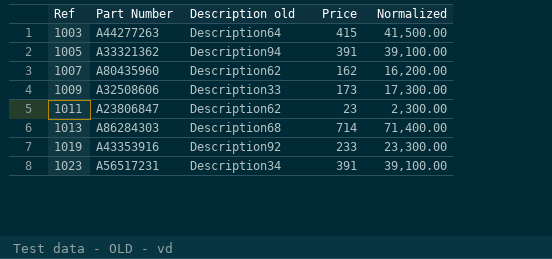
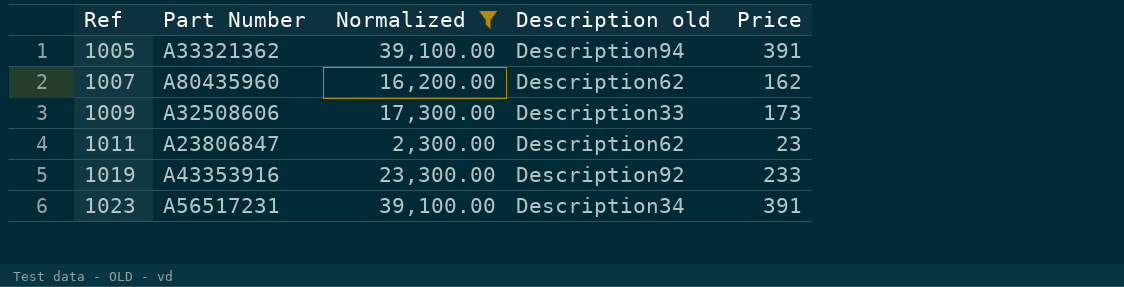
filter: none -> Normalized <= 39,100.00
column Normalized | position: 5 -> 3

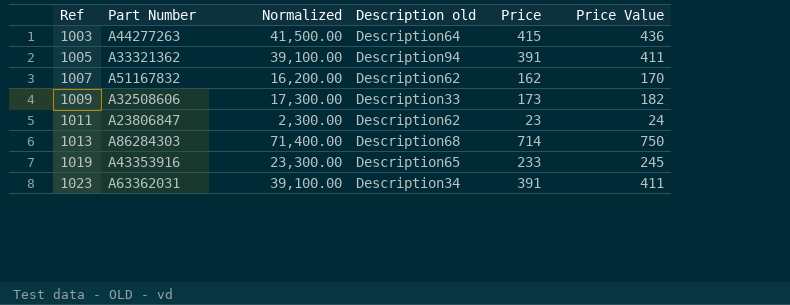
filter: Normalized <= 39,100.00 -> none
column Price Value | formula: none -> [Price] * 1.05
1007 | Part Number: A80435960 -> A51167832
1019 | Description old: Description92 -> Description65
1023 | Part Number: A56517231 -> A63362031

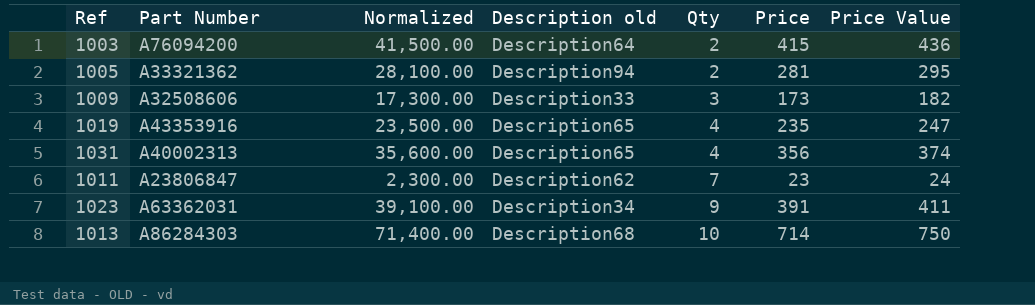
row order: Ref ascending -> Qty ascending
column Qty | position: none -> 5
row 1007: A51167832 | 16,200.00 | Description62 | 162 | 170 -> none
1003 | Part Number: A44277263 -> A76094200
1005 | Normalized: 39,100.00 -> 28,100.00
1005 | Price: 391 -> 281
1005 | Price Value: 411 -> 295
1019 | Normalized: 23,300.00 -> 23,500.00
1019 | Price: 233 -> 235
1019 | Price Value: 245 -> 247
row 1031: none -> A40002313 | 35,600.00 | Description65 | 4 | 356 | 374

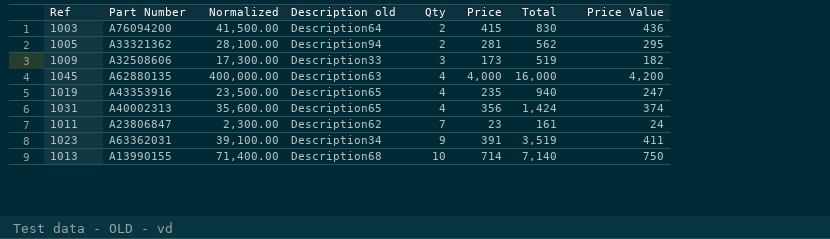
column Total | formula: none -> [Qty] * [Price]
row 1045: none -> A62880135 | 400,000.00 | Description63 | 4 | 4,000 | 16,000 | 4,200
1013 | Part Number: A86284303 -> A13990155

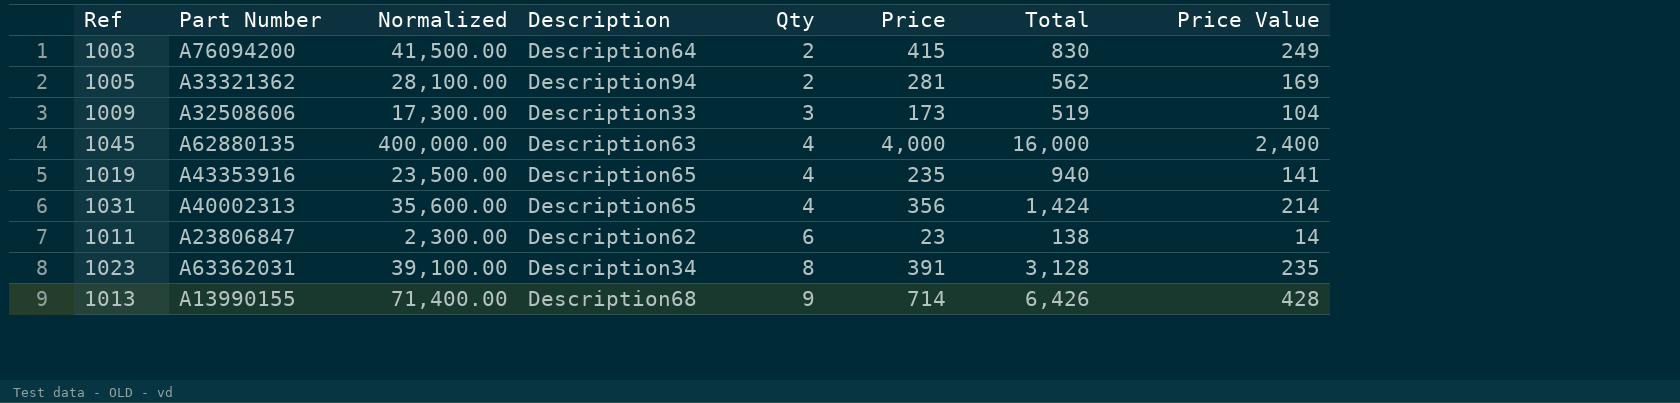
column name: Description old -> Description
column Price Value | formula: [Price] * 1.05 -> [Price] * 0.6
1011 | Qty: 7 -> 6
1011 | Total: 161 -> 138
1023 | Qty: 9 -> 8
1023 | Total: 3,519 -> 3,128
1013 | Qty: 10 -> 9
1013 | Total: 7,140 -> 6,426

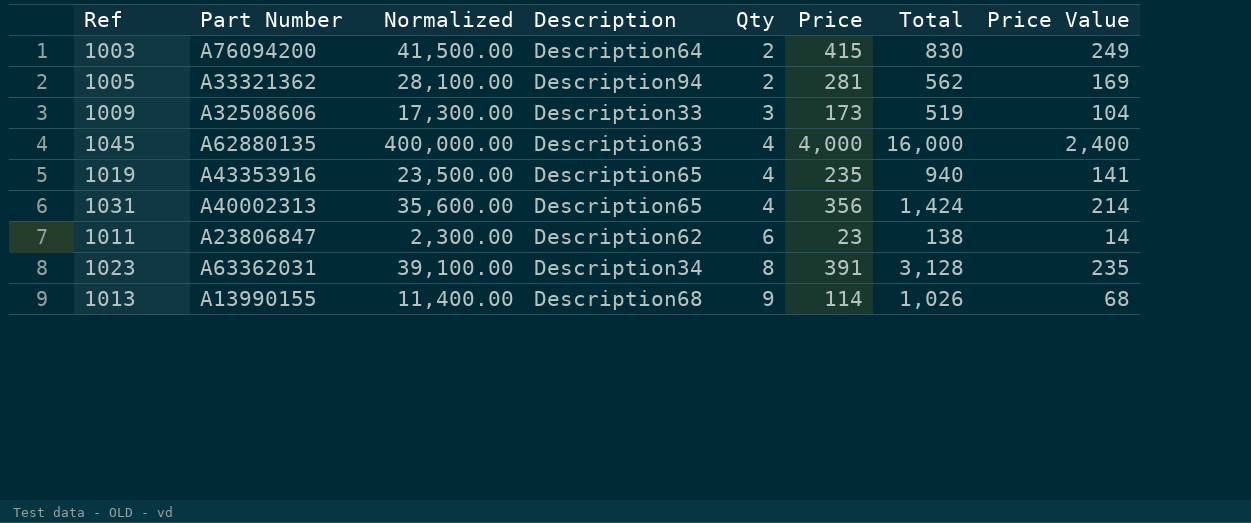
1013 | Normalized: 71,400.00 -> 11,400.00
1013 | Price: 714 -> 114
1013 | Total: 6,426 -> 1,026
1013 | Price Value: 428 -> 68

